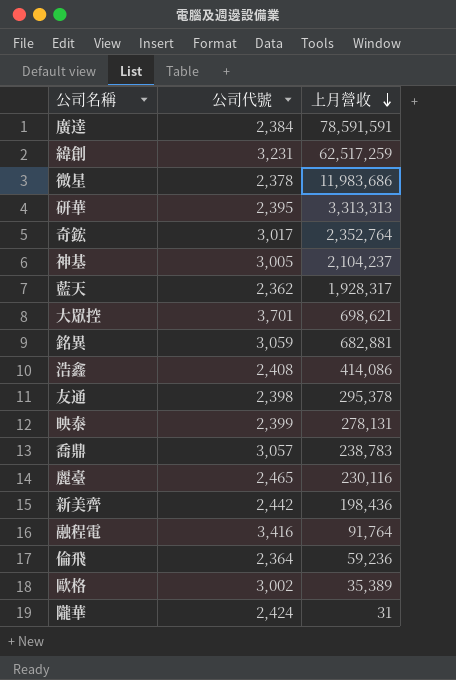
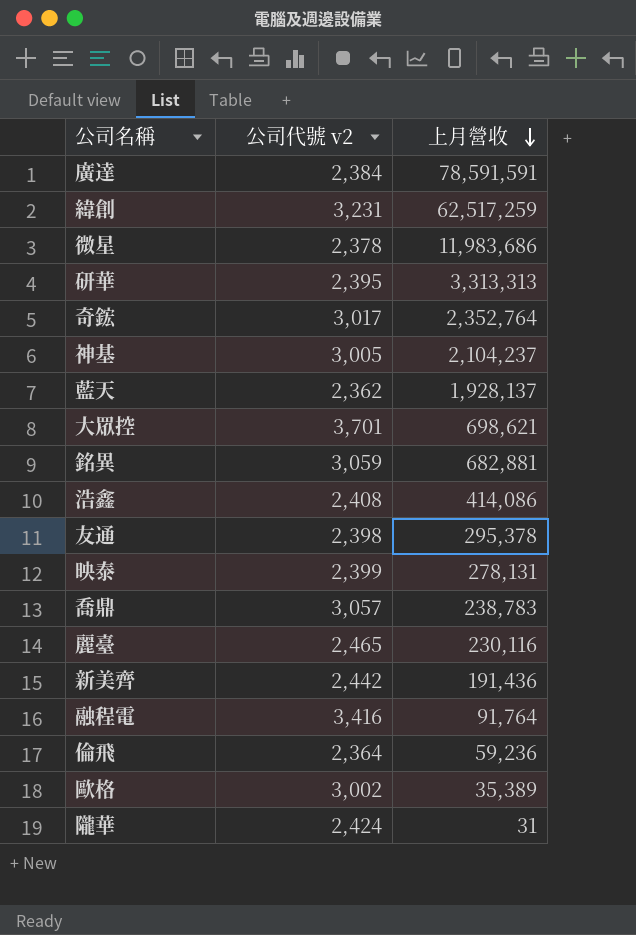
column name: 公司代號 -> 公司代號 v2
藍天 | 上月營收: 1,928,317 -> 1,928,137
新美齊 | 上月營收: 198,436 -> 191,436

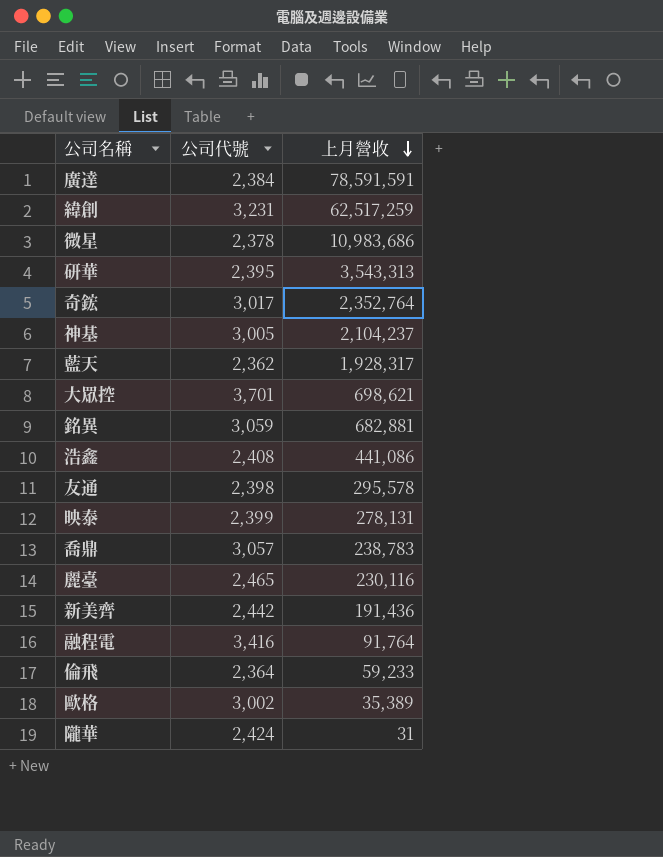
column name: 公司代號 v2 -> 公司代號
微星 | 上月營收: 11,983,686 -> 10,983,686
研華 | 上月營收: 3,313,313 -> 3,543,313
藍天 | 上月營收: 1,928,137 -> 1,928,317
浩鑫 | 上月營收: 414,086 -> 441,086
友通 | 上月營收: 295,378 -> 295,578
倫飛 | 上月營收: 59,236 -> 59,233

